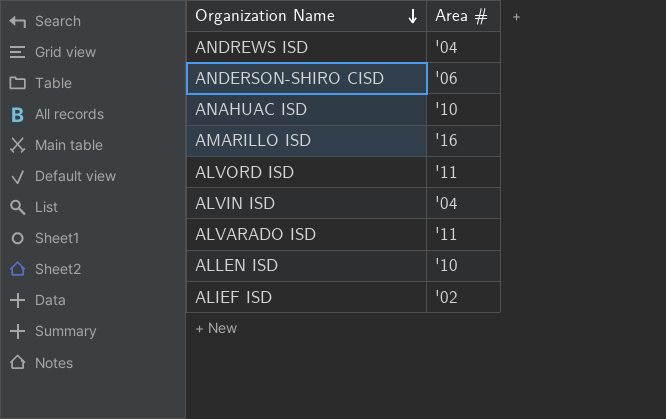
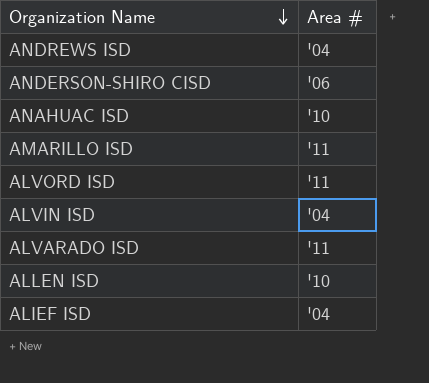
AMARILLO ISD | Area #: '16 -> '11
ALIEF ISD | Area #: '02 -> '04

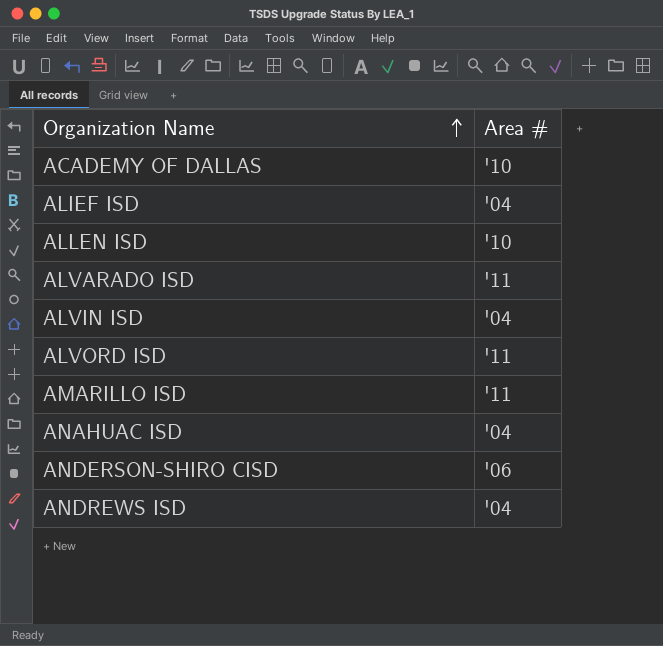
row order: Organization Name descending -> Organization Name ascending
row ACADEMY OF DALLAS: none -> '10
ANAHUAC ISD | Area #: '10 -> '04

